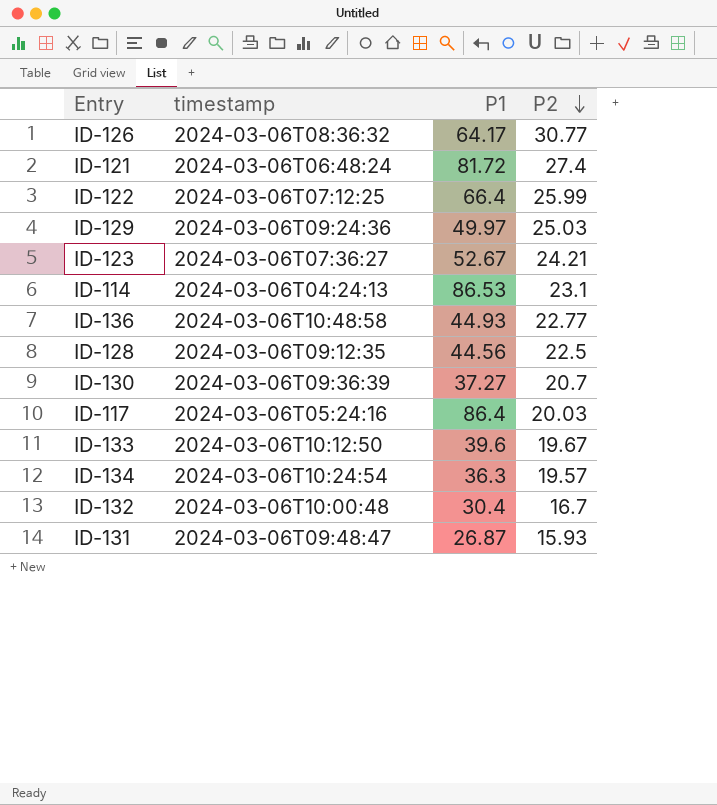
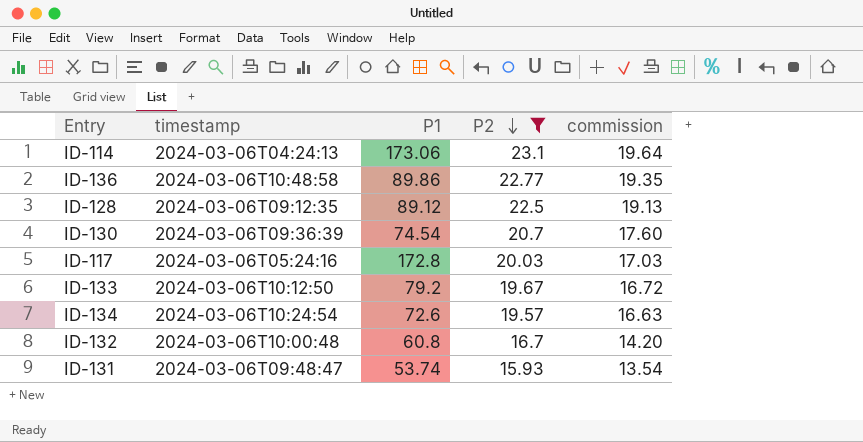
filter: none -> P2 <= 23.1
column commission | formula: none -> [P2] * 0.85
ID-114 | P1: 86.53 -> 173.06
ID-136 | P1: 44.93 -> 89.86
ID-128 | P1: 44.56 -> 89.12
ID-130 | P1: 37.27 -> 74.54
ID-117 | P1: 86.4 -> 172.8
ID-133 | P1: 39.6 -> 79.2
ID-134 | P1: 36.3 -> 72.6
ID-132 | P1: 30.4 -> 60.8
ID-131 | P1: 26.87 -> 53.74

